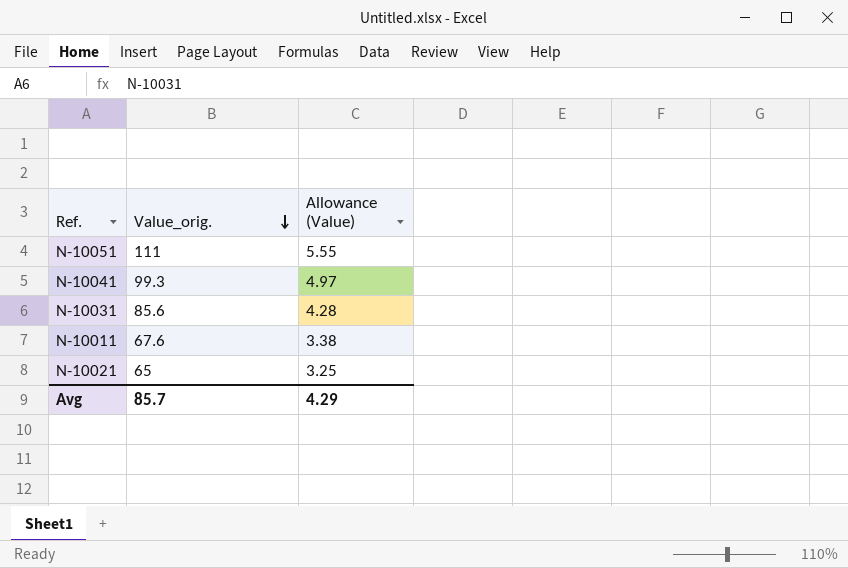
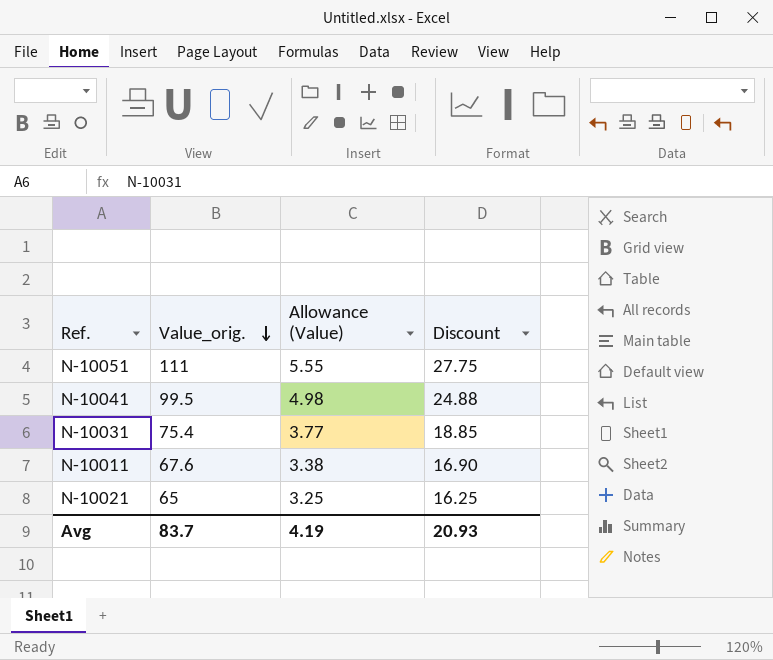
column Discount | formula: none -> [Value_orig.] * 0.25
N-10041 | Value_orig.: 99.3 -> 99.5
N-10041 | Allowance (Value): 4.97 -> 4.98
N-10031 | Value_orig.: 85.6 -> 75.4
N-10031 | Allowance (Value): 4.28 -> 3.77
Avg | Value_orig.: 85.7 -> 83.7
Avg | Allowance (Value): 4.29 -> 4.19

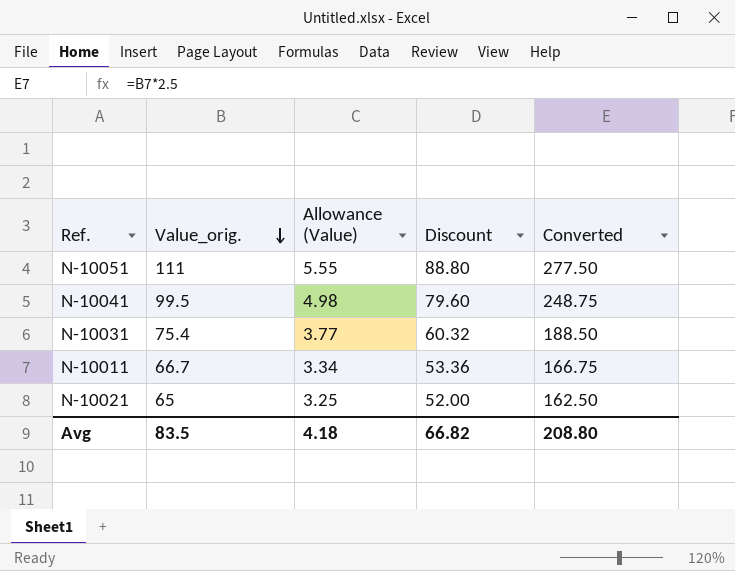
column Discount | formula: [Value_orig.] * 0.25 -> [Value_orig.] * 0.8
column Converted | formula: none -> [Value_orig.] * 2.5
N-10011 | Value_orig.: 67.6 -> 66.7
N-10011 | Allowance (Value): 3.38 -> 3.34
Avg | Value_orig.: 83.7 -> 83.5
Avg | Allowance (Value): 4.19 -> 4.18
Avg | Discount: 20.93 -> 66.82

